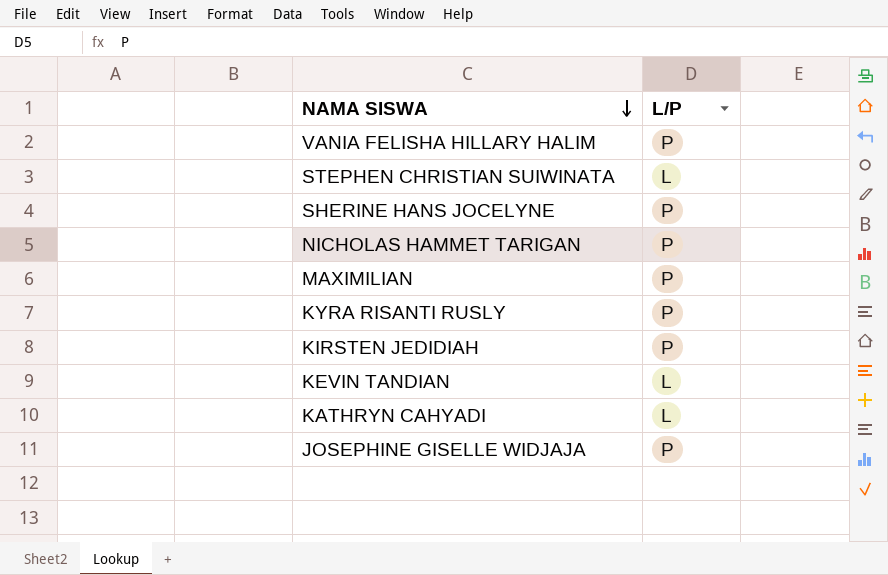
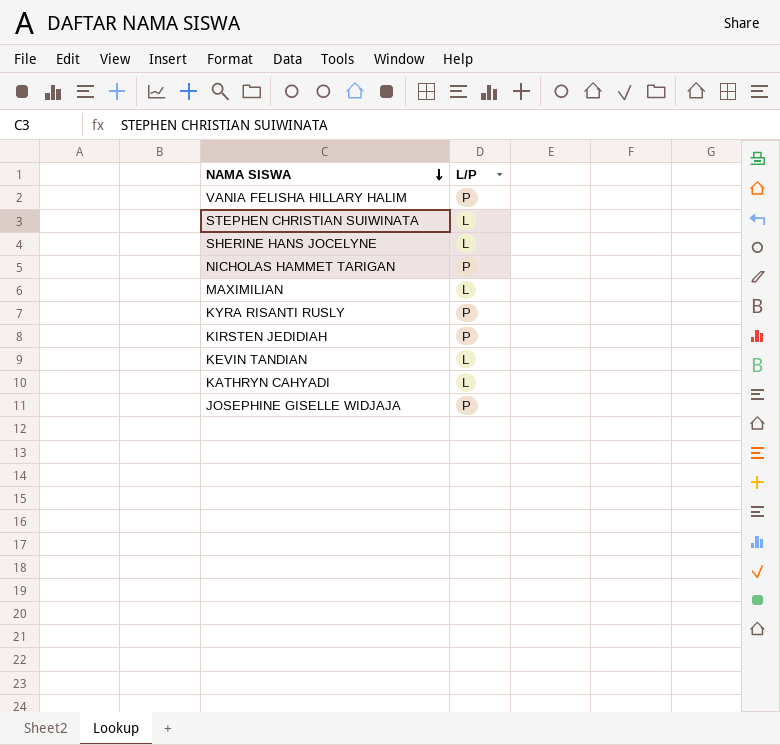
SHERINE HANS JOCELYNE | L/P: P -> L
MAXIMILIAN | L/P: P -> L

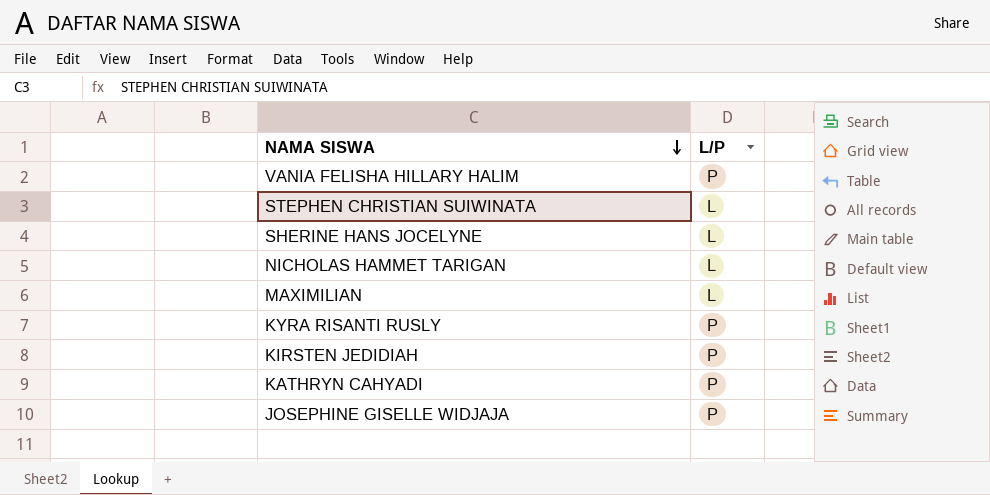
row KEVIN TANDIAN: L -> none
NICHOLAS HAMMET TARIGAN | L/P: P -> L
KATHRYN CAHYADI | L/P: L -> P

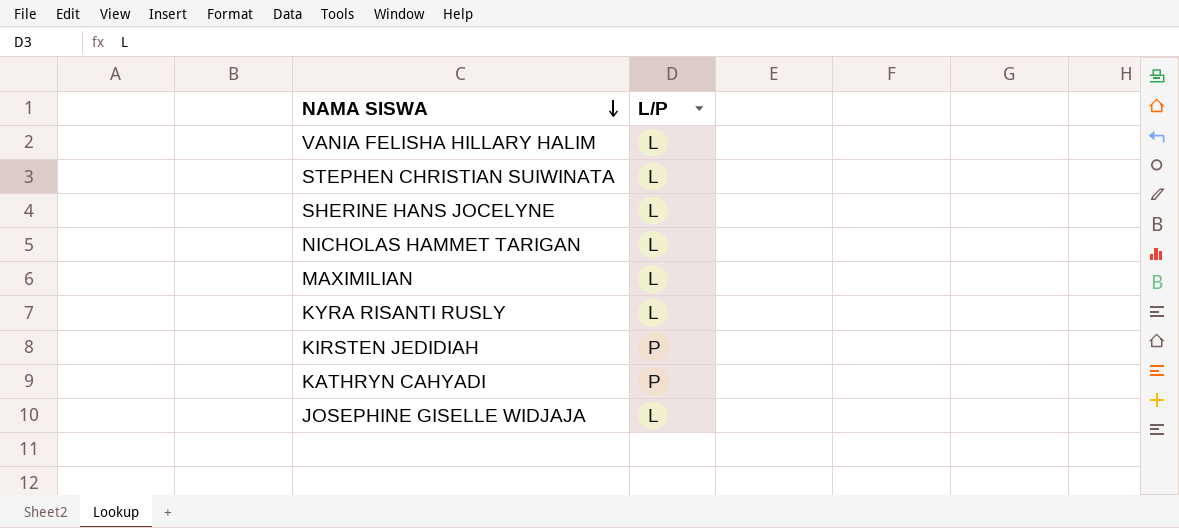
VANIA FELISHA HILLARY HALIM | L/P: P -> L
KYRA RISANTI RUSLY | L/P: P -> L
JOSEPHINE GISELLE WIDJAJA | L/P: P -> L

